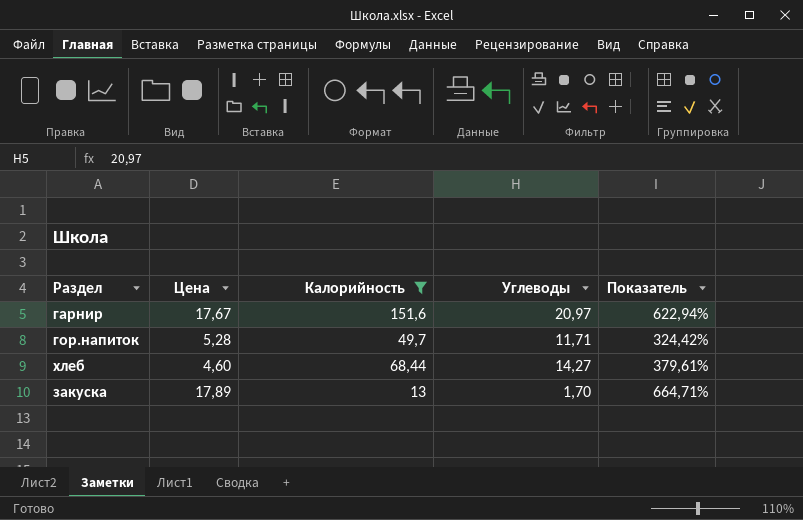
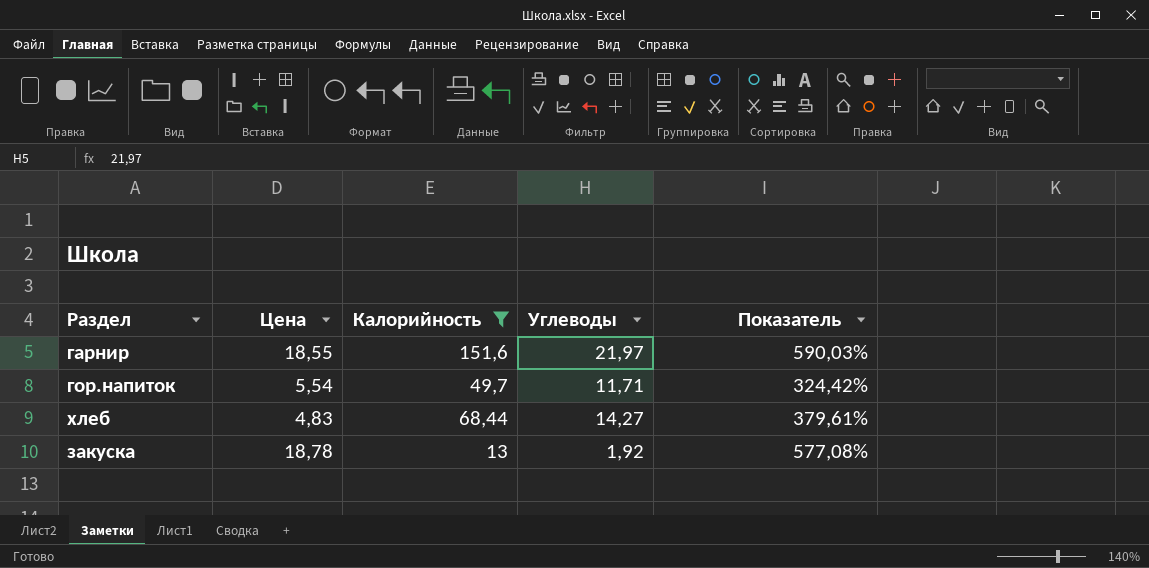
гарнир | Цена: 17,67 -> 18,55
гарнир | Углеводы: 20,97 -> 21,97
гарнир | Показатель: 622,94% -> 590,03%
гор.напиток | Цена: 5,28 -> 5,54
хлеб | Цена: 4,60 -> 4,83
закуска | Цена: 17,89 -> 18,78
закуска | Углеводы: 1,70 -> 1,92
закуска | Показатель: 664,71% -> 577,08%

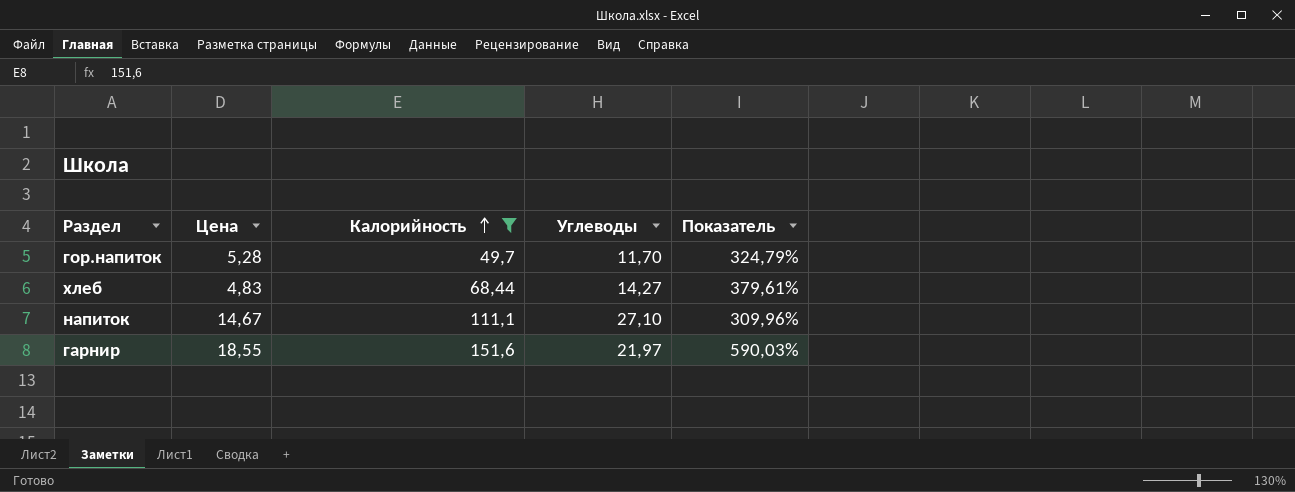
row order: none -> Калорийность ascending
row закуска: 18,78 | 13 | 1,92 | 577,08% -> none
гор.напиток | Цена: 5,54 -> 5,28
гор.напиток | Углеводы: 11,71 -> 11,70
гор.напиток | Показатель: 324,42% -> 324,79%
row напиток: none -> 14,67 | 111,1 | 27,10 | 309,96%

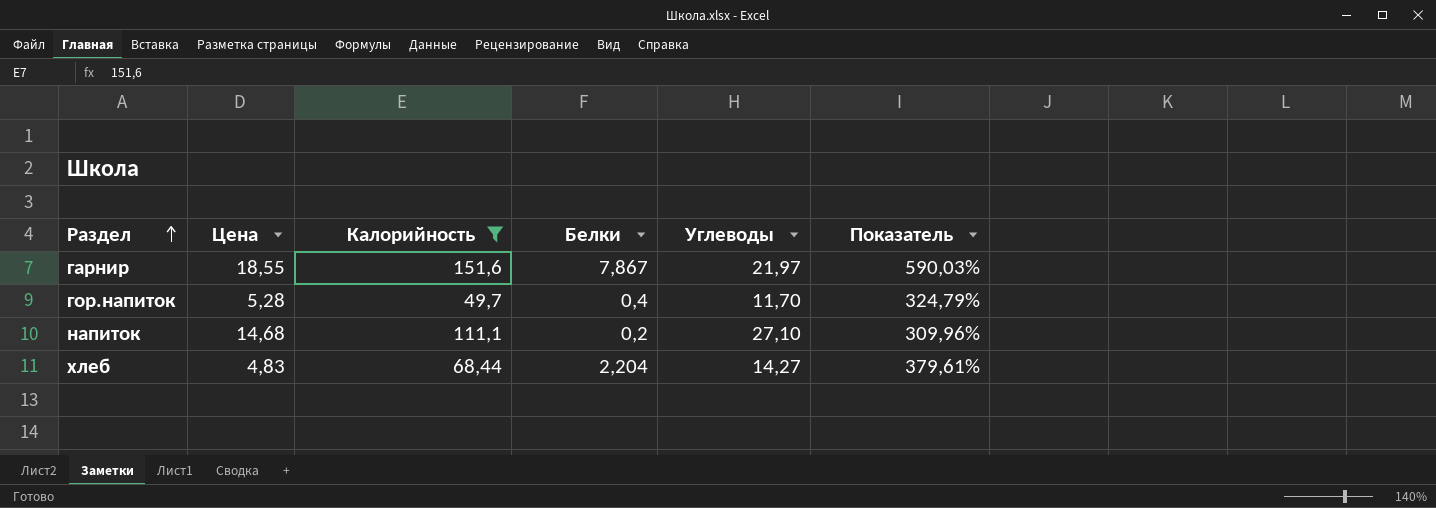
row order: Калорийность ascending -> Раздел ascending
column Белки | position: none -> 4
напиток | Цена: 14,67 -> 14,68

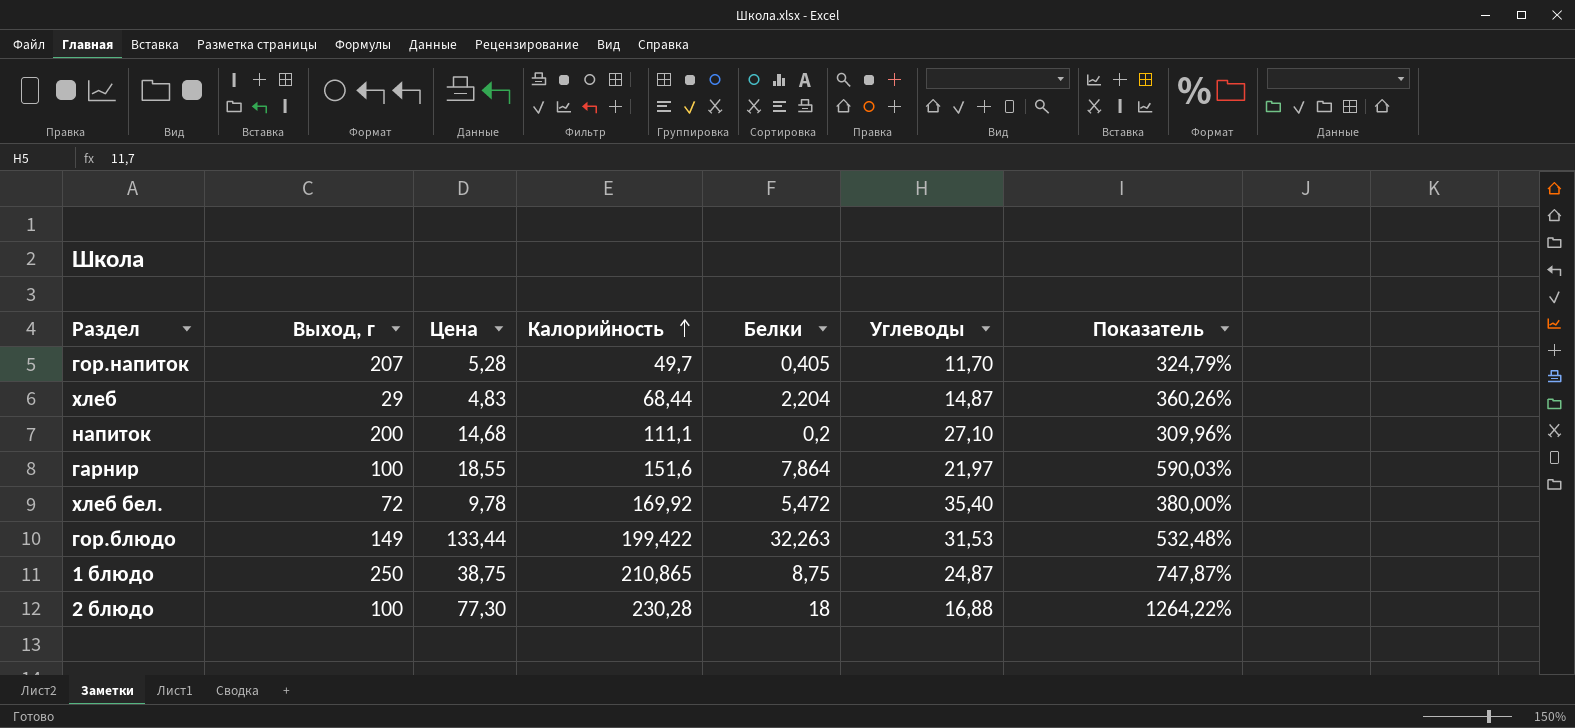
filter: Калорийность <= 151,6 -> none
row order: Раздел ascending -> Калорийность ascending
column Выход, г | position: none -> 2
гор.напиток | Белки: 0,4 -> 0,405
хлеб | Углеводы: 14,27 -> 14,87
хлеб | Показатель: 379,61% -> 360,26%
гарнир | Белки: 7,867 -> 7,864

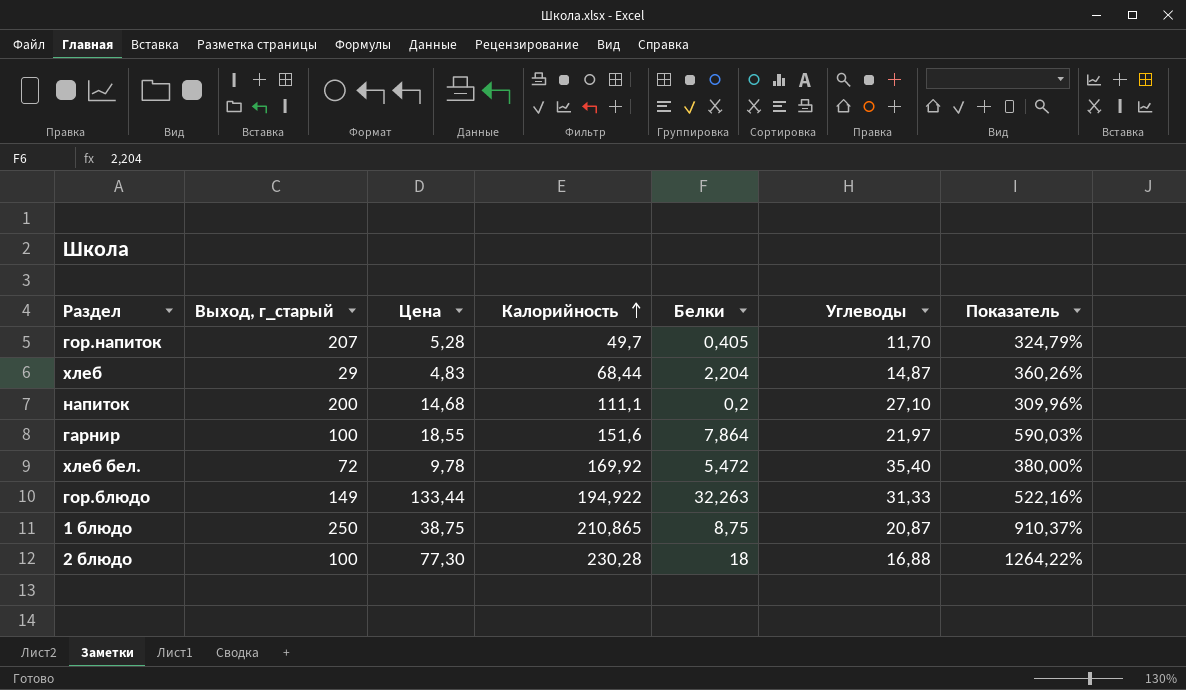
column name: Выход, г -> Выход, г_старый
гор.блюдо | Калорийность: 199,422 -> 194,922
гор.блюдо | Углеводы: 31,53 -> 31,33
гор.блюдо | Показатель: 532,48% -> 522,16%
1 блюдо | Углеводы: 24,87 -> 20,87
1 блюдо | Показатель: 747,87% -> 910,37%

